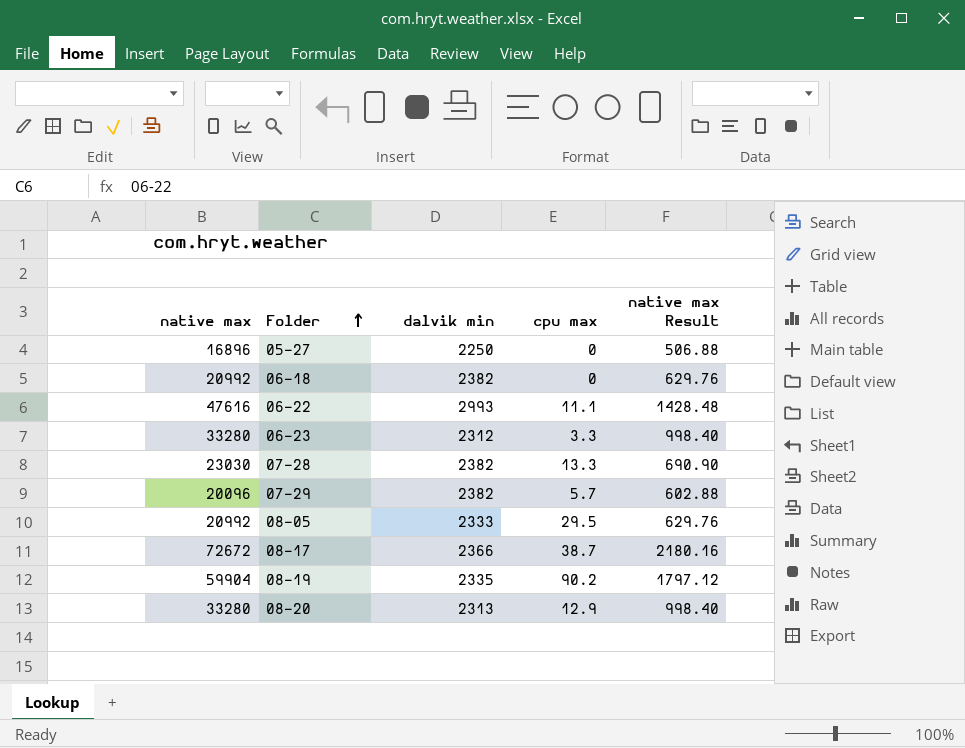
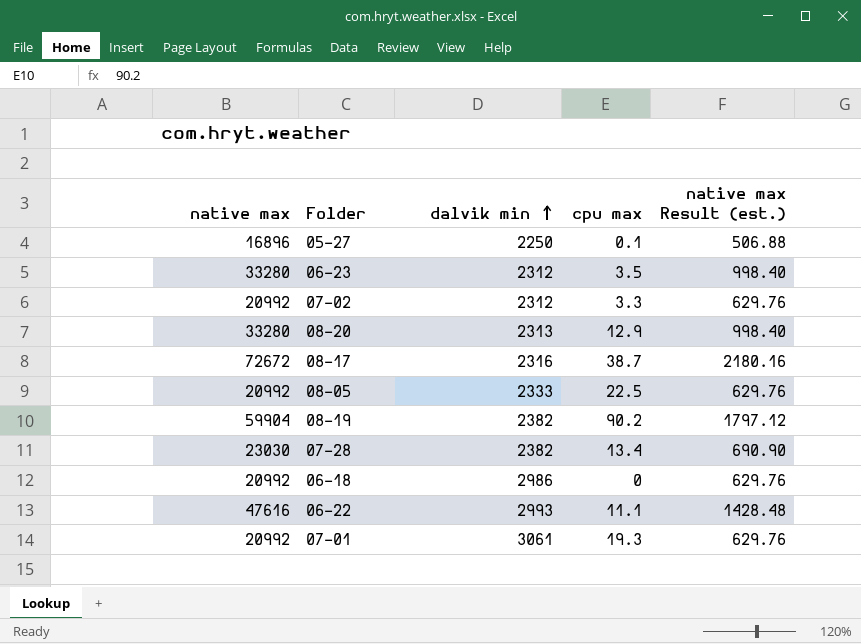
row order: Folder ascending -> dalvik min ascending
column name: native max Result -> native max Result (est.)
row 07-29: 20096 | 2382 | 5.7 | 602.88 -> none
05-27 | cpu max: 0 -> 0.1
06-23 | cpu max: 3.3 -> 3.5
row 07-02: none -> 20992 | 2312 | 3.3 | 629.76
08-17 | dalvik min: 2366 -> 2316
08-05 | cpu max: 29.5 -> 22.5
08-19 | dalvik min: 2335 -> 2382
07-28 | cpu max: 13.3 -> 13.4
06-18 | dalvik min: 2382 -> 2986
row 07-01: none -> 20992 | 3061 | 19.3 | 629.76

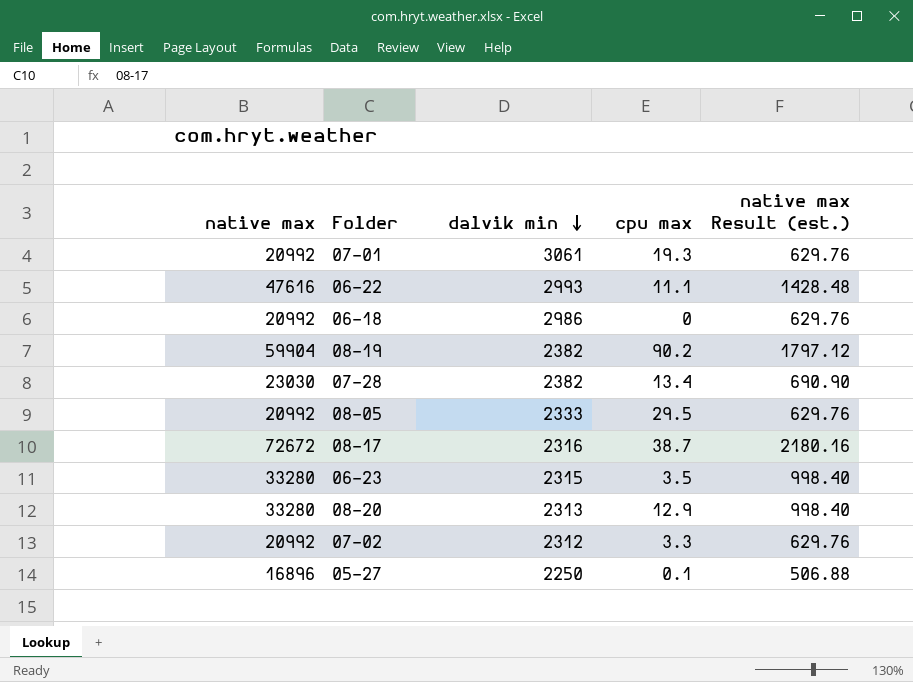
row order: dalvik min ascending -> dalvik min descending
08-05 | cpu max: 22.5 -> 29.5
06-23 | dalvik min: 2312 -> 2315

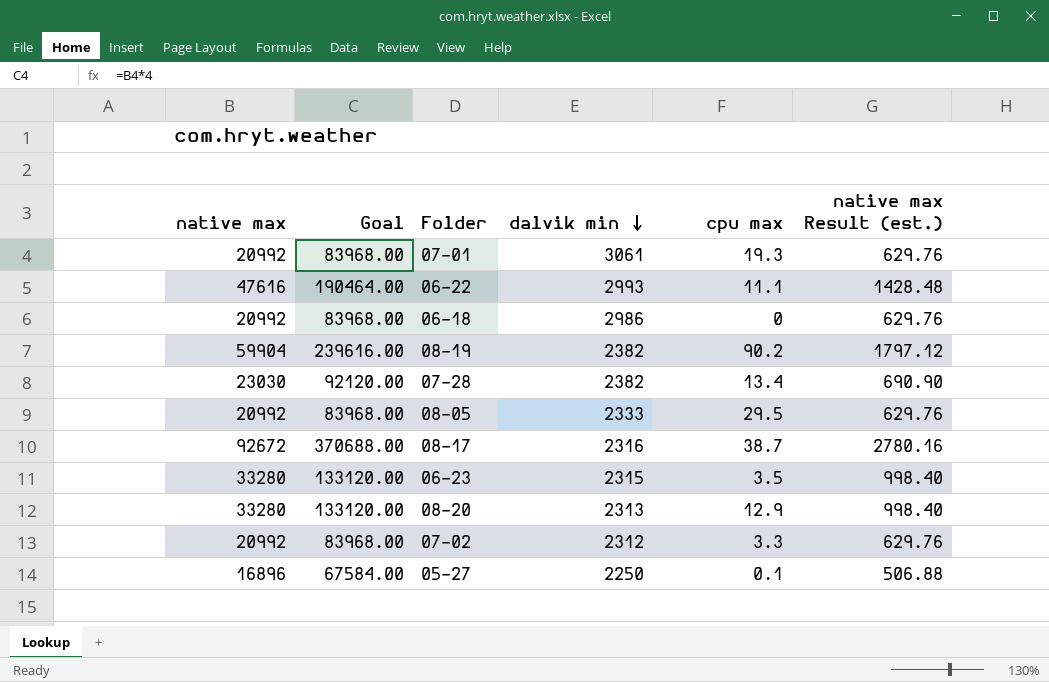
column Goal | formula: none -> [native max] * 4
08-17 | native max: 72672 -> 92672
08-17 | native max Result (est.): 2180.16 -> 2780.16

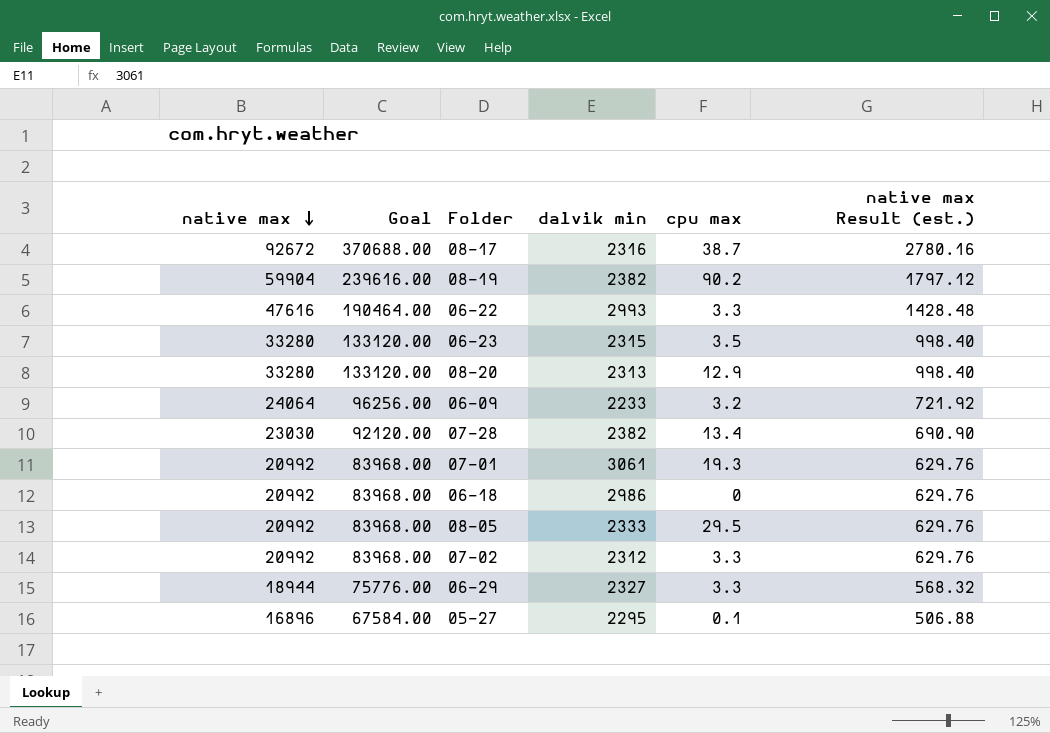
row order: dalvik min descending -> native max descending
06-22 | cpu max: 11.1 -> 3.3
row 06-09: none -> 24064 | 96256.00 | 2233 | 3.2 | 721.92
row 06-29: none -> 18944 | 75776.00 | 2327 | 3.3 | 568.32
05-27 | dalvik min: 2250 -> 2295

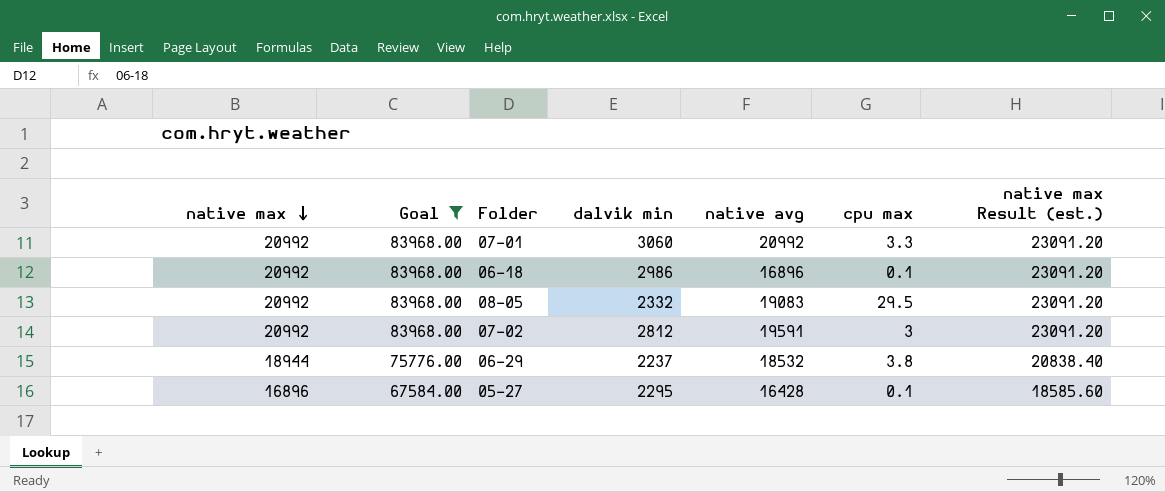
filter: none -> Goal <= 83968.00
column native avg | position: none -> 5
column native max Result (est.) | formula: [native max] * 0.03 -> [native max] * 1.1
07-01 | dalvik min: 3061 -> 3060
07-01 | cpu max: 19.3 -> 3.3
06-18 | cpu max: 0 -> 0.1
08-05 | dalvik min: 2333 -> 2332
07-02 | dalvik min: 2312 -> 2812
07-02 | cpu max: 3.3 -> 3
06-29 | dalvik min: 2327 -> 2237
06-29 | cpu max: 3.3 -> 3.8

